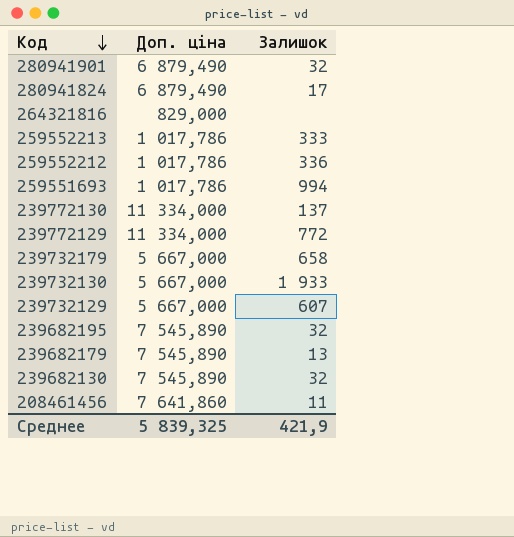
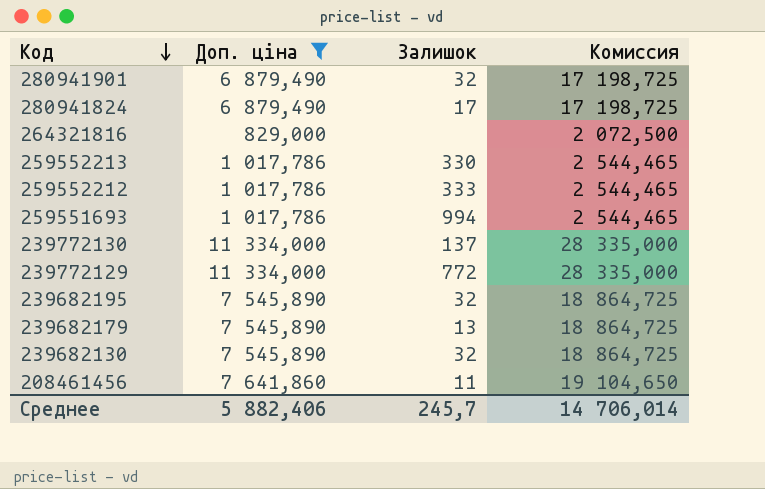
filter: none -> Доп. ціна != 5 667,000
column Комиссия | formula: none -> [Доп. ціна] * 2,5
259552213 | Залишок: 333 -> 330
259552212 | Залишок: 336 -> 333
Среднее | Доп. ціна: 5 839,325 -> 5 882,406
Среднее | Залишок: 421,9 -> 245,7

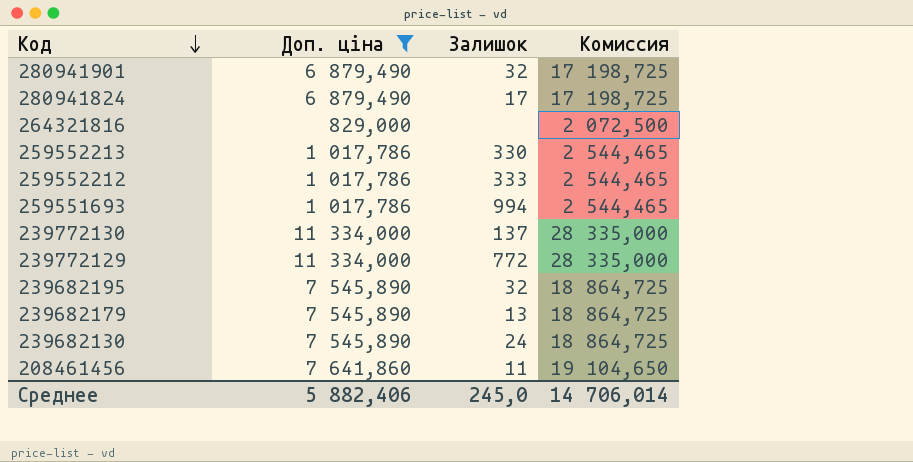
239682130 | Залишок: 32 -> 24
Среднее | Залишок: 245,7 -> 245,0

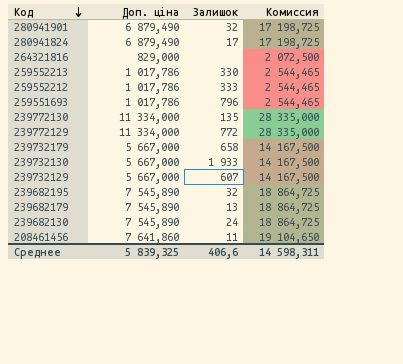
filter: Доп. ціна != 5 667,000 -> none
259551693 | Залишок: 994 -> 796
239772130 | Залишок: 137 -> 135
Среднее | Доп. ціна: 5 882,406 -> 5 839,325
Среднее | Залишок: 245,0 -> 406,6
Среднее | Комиссия: 14 706,014 -> 14 598,311

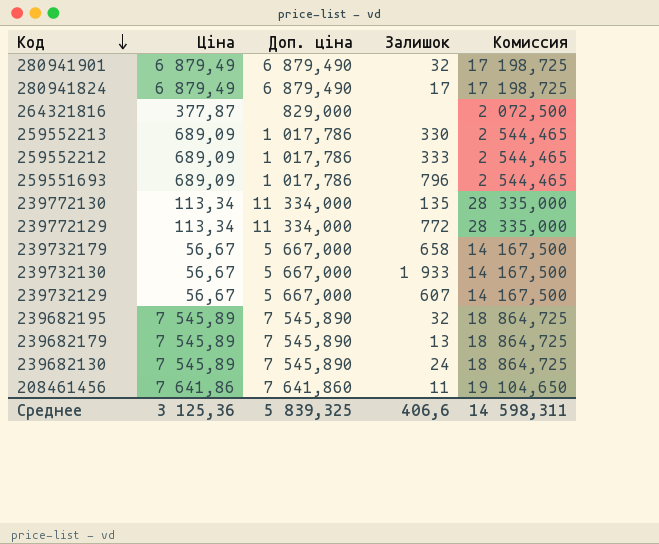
column Ціна | position: none -> 2

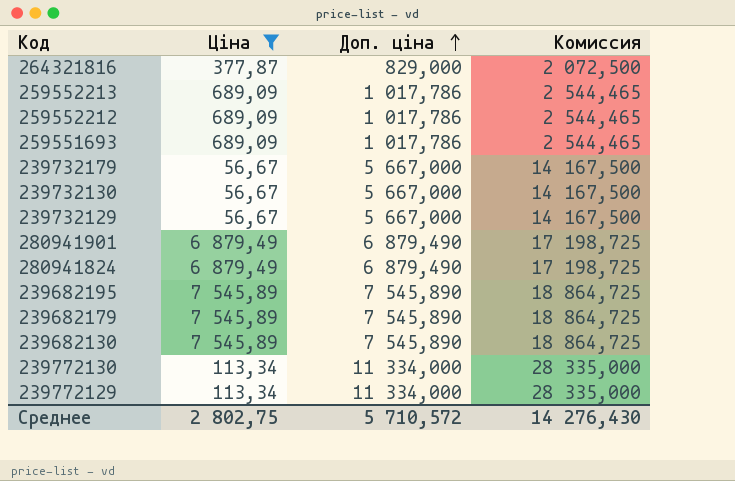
filter: none -> Ціна != 7 641,86
row order: Код descending -> Доп. ціна ascending
column Залишок | position: 4 -> none
Среднее | Ціна: 3 125,36 -> 2 802,75
Среднее | Доп. ціна: 5 839,325 -> 5 710,572
Среднее | Комиссия: 14 598,311 -> 14 276,430

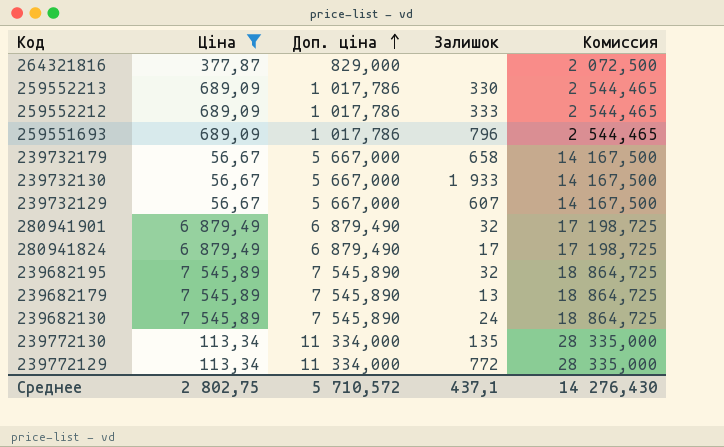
column Залишок | position: none -> 4

